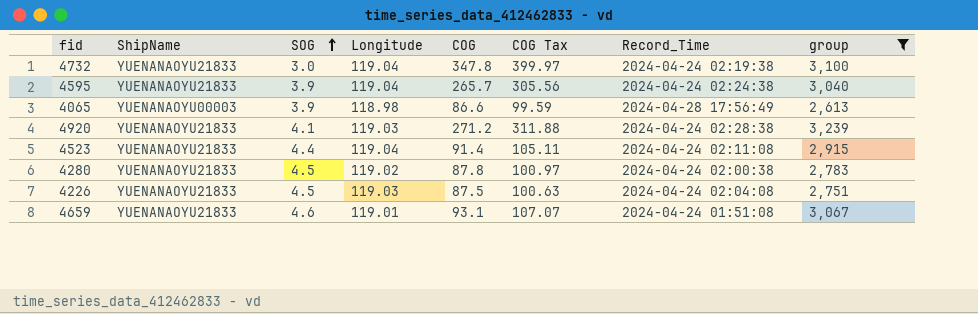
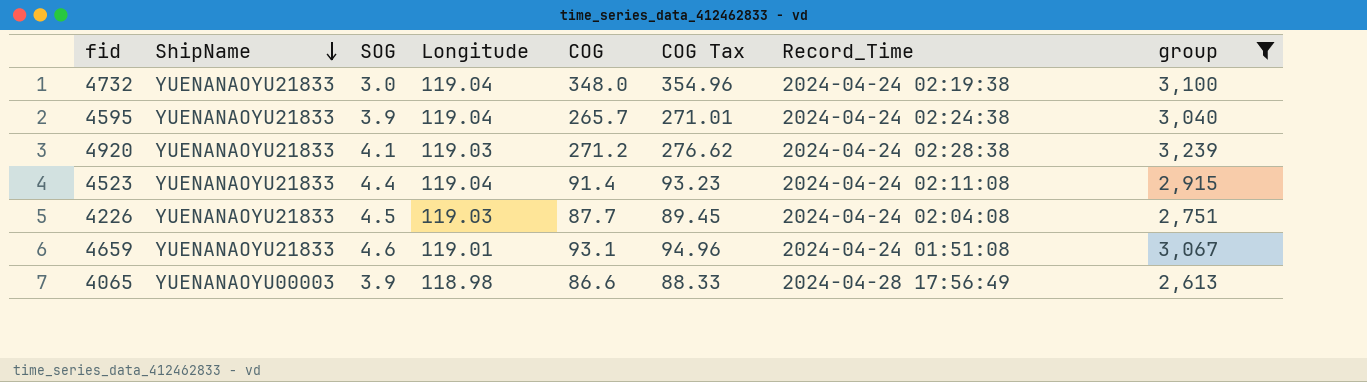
row order: SOG ascending -> ShipName descending
column COG Tax | formula: [COG] * 1.15 -> [COG] * 1.02
row 4280: YUENANAOYU21833 | 4.5 | 119.02 | 87.8 | 100.97 | 2024-04-24 02:00:38 | 2,783 -> none
4732 | COG: 347.8 -> 348.0
4226 | COG: 87.5 -> 87.7

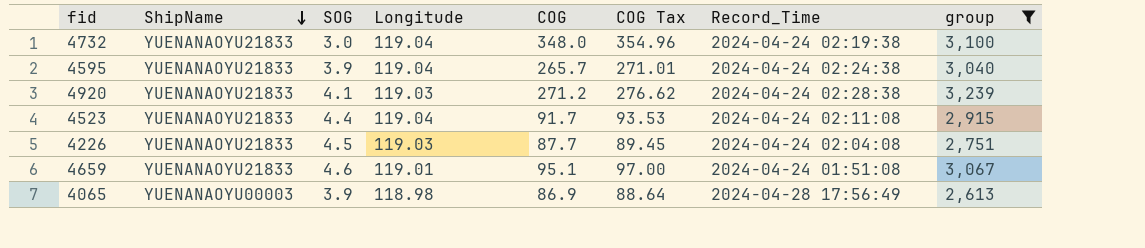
4523 | COG: 91.4 -> 91.7
4523 | COG Tax: 93.23 -> 93.53
4659 | COG: 93.1 -> 95.1
4659 | COG Tax: 94.96 -> 97.00
4065 | COG: 86.6 -> 86.9
4065 | COG Tax: 88.33 -> 88.64

